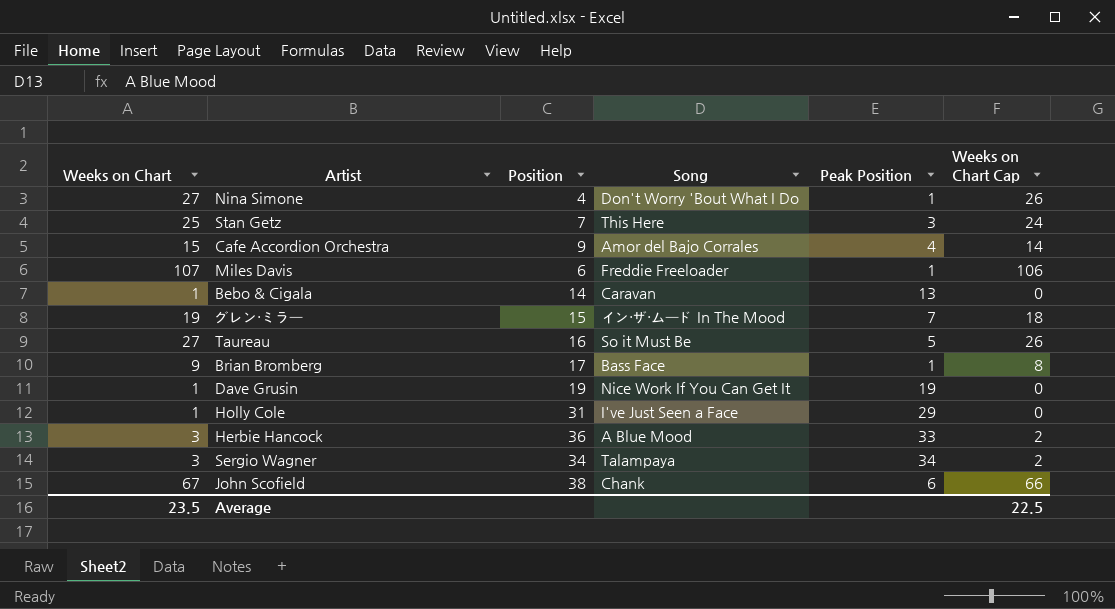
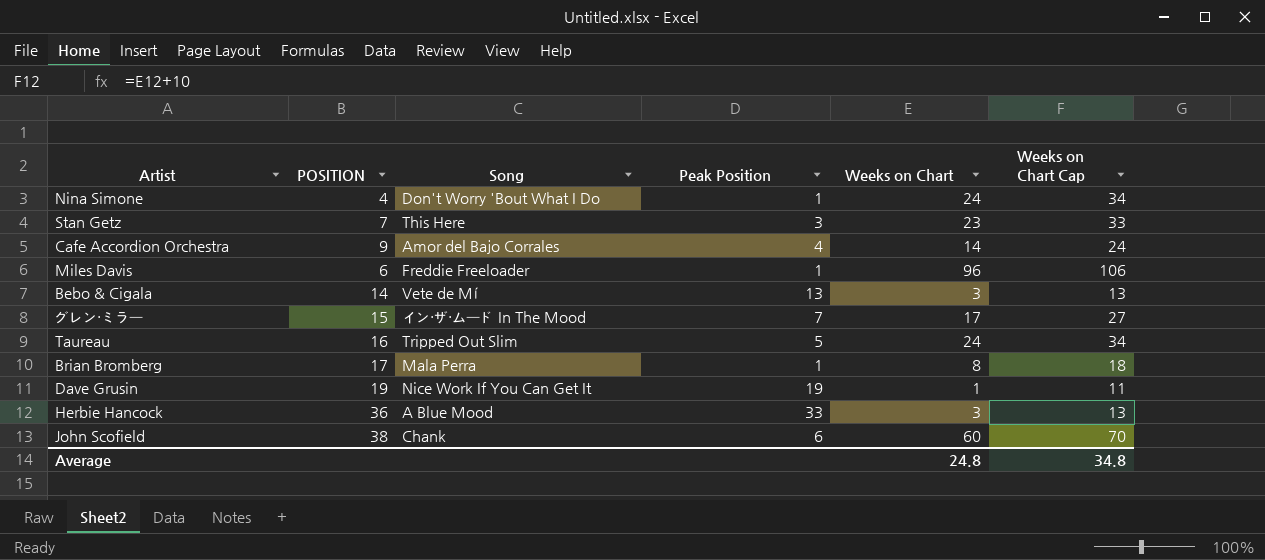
column name: Position -> POSITION
column Weeks on Chart | position: 1 -> 5
column Weeks on Chart Cap | formula: [Weeks on Chart] - 1 -> [Weeks on Chart] + 10
row Holly Cole: 1 | 31 | I've Just Seen a Face | 29 | 0 -> none
row Sergio Wagner: 3 | 34 | Talampaya | 34 | 2 -> none
Nina Simone | Weeks on Chart: 27 -> 24
Stan Getz | Weeks on Chart: 25 -> 23
Cafe Accordion Orchestra | Weeks on Chart: 15 -> 14
Miles Davis | Weeks on Chart: 107 -> 96
Bebo & Cigala | Song: Caravan -> Vete de Mí
Bebo & Cigala | Weeks on Chart: 1 -> 3
グレン・ミラー | Weeks on Chart: 19 -> 17
Taureau | Song: So it Must Be -> Tripped Out Slim
Taureau | Weeks on Chart: 27 -> 24
Brian Bromberg | Song: Bass Face -> Mala Perra
Brian Bromberg | Weeks on Chart: 9 -> 8
John Scofield | Weeks on Chart: 67 -> 60
Average | Weeks on Chart: 23.5 -> 24.8
Average | Weeks on Chart Cap: 22.5 -> 34.8

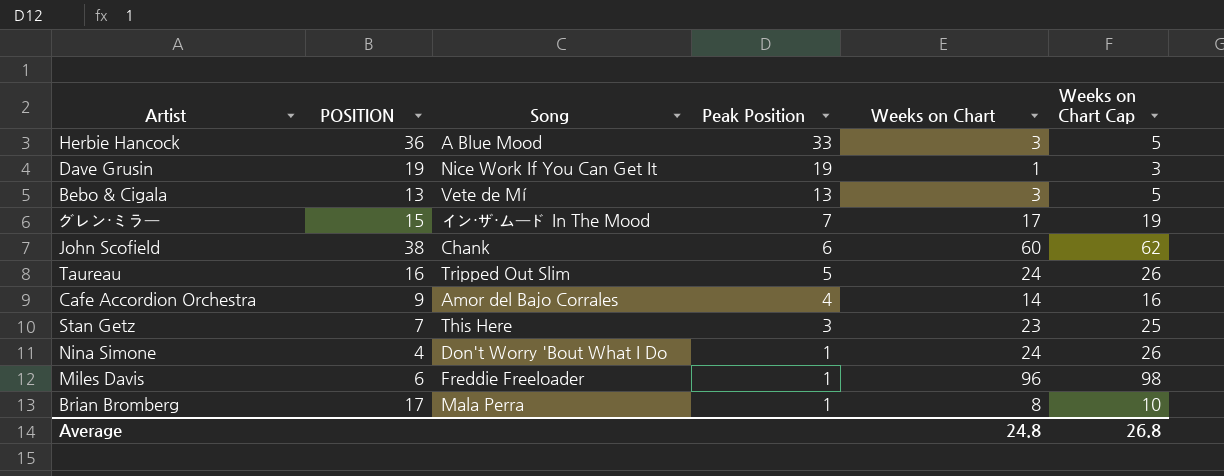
row order: none -> Peak Position descending
column Weeks on Chart Cap | formula: [Weeks on Chart] + 10 -> [Weeks on Chart] + 2
Bebo & Cigala | POSITION: 14 -> 13
Average | Weeks on Chart Cap: 34.8 -> 26.8

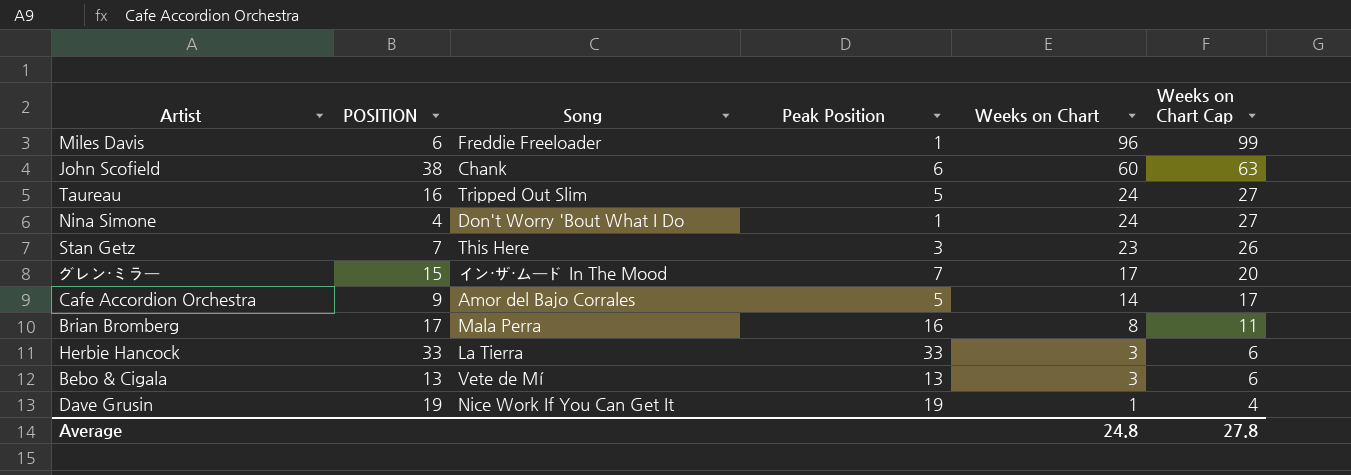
row order: Peak Position descending -> Weeks on Chart descending
column Weeks on Chart Cap | formula: [Weeks on Chart] + 2 -> [Weeks on Chart] + 3
Cafe Accordion Orchestra | Peak Position: 4 -> 5
Brian Bromberg | Peak Position: 1 -> 16
Herbie Hancock | POSITION: 36 -> 33
Herbie Hancock | Song: A Blue Mood -> La Tierra
Average | Weeks on Chart Cap: 26.8 -> 27.8

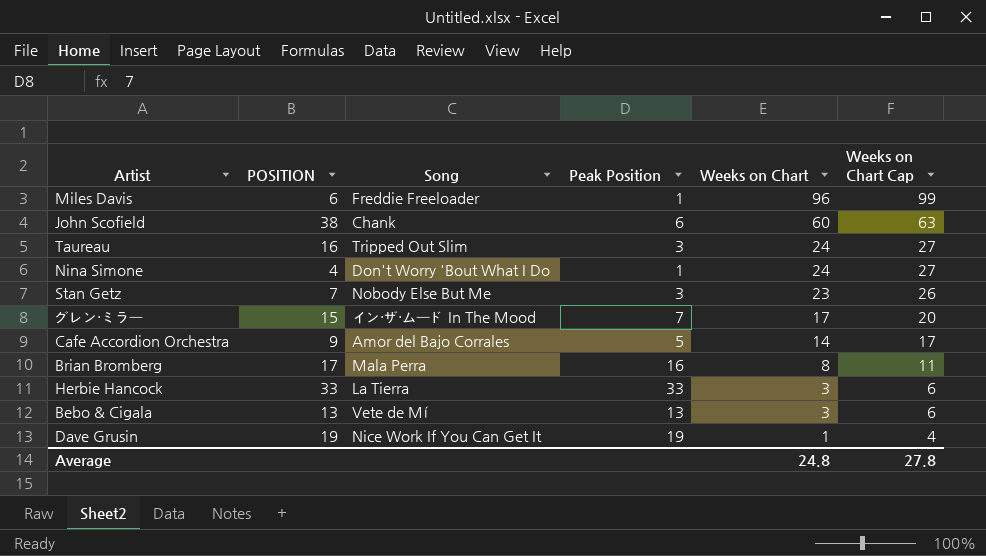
Taureau | Peak Position: 5 -> 3
Stan Getz | Song: This Here -> Nobody Else But Me

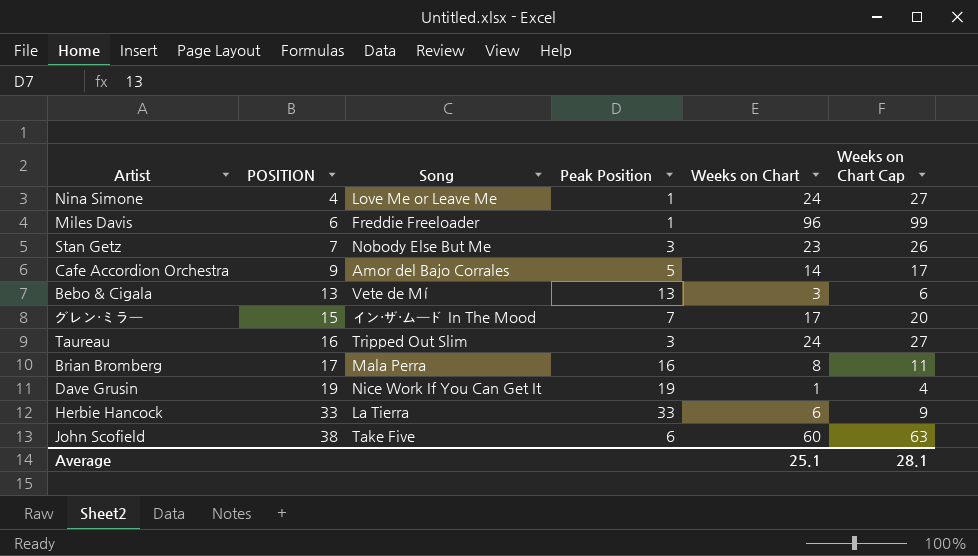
row order: Weeks on Chart descending -> POSITION ascending
Nina Simone | Song: Don't Worry 'Bout What I Do -> Love Me or Leave Me
Herbie Hancock | Weeks on Chart: 3 -> 6
Herbie Hancock | Weeks on Chart Cap: 6 -> 9
John Scofield | Song: Chank -> Take Five
Average | Weeks on Chart: 24.8 -> 25.1
Average | Weeks on Chart Cap: 27.8 -> 28.1

